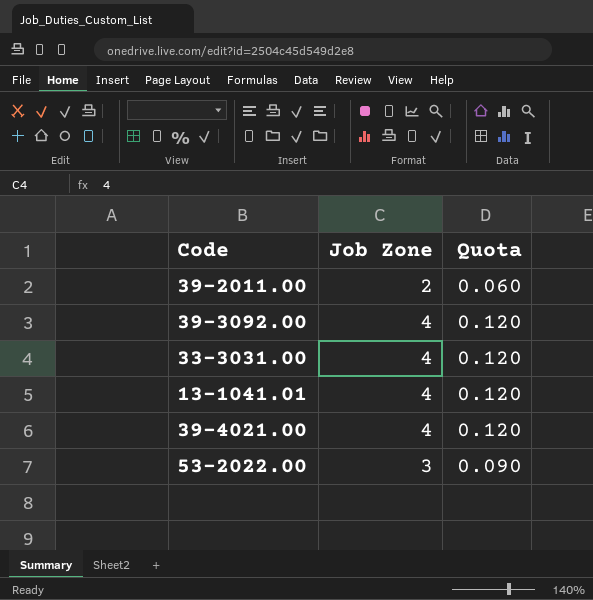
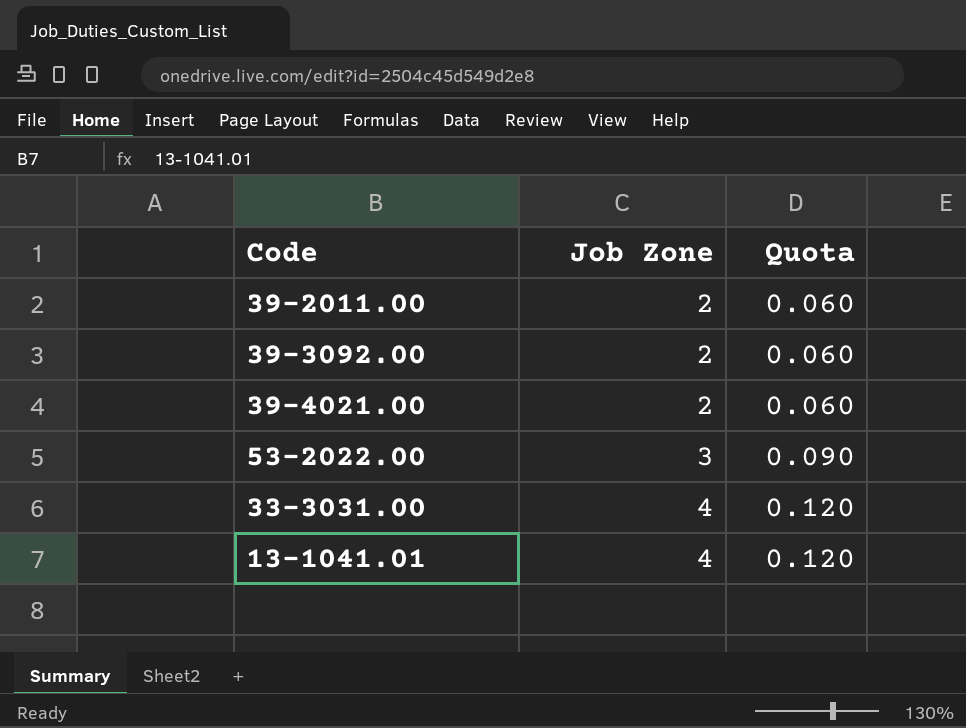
row order: none -> Job Zone ascending
39-3092.00 | Job Zone: 4 -> 2
39-3092.00 | Quota: 0.120 -> 0.060
39-4021.00 | Job Zone: 4 -> 2
39-4021.00 | Quota: 0.120 -> 0.060

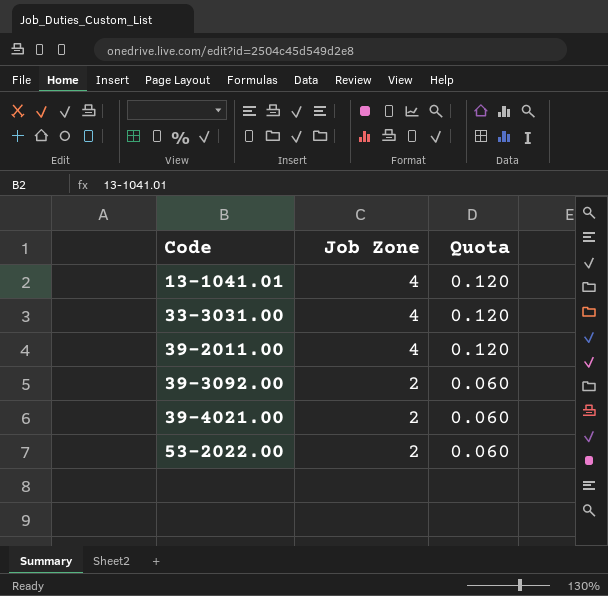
row order: Job Zone ascending -> Code ascending
39-2011.00 | Job Zone: 2 -> 4
39-2011.00 | Quota: 0.060 -> 0.120
53-2022.00 | Job Zone: 3 -> 2
53-2022.00 | Quota: 0.090 -> 0.060

